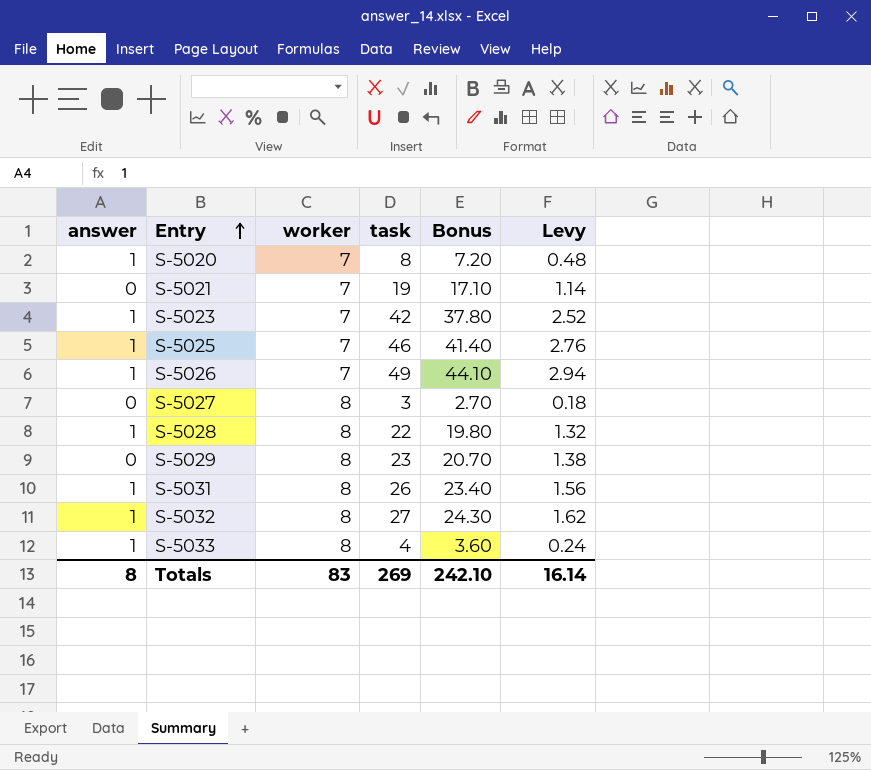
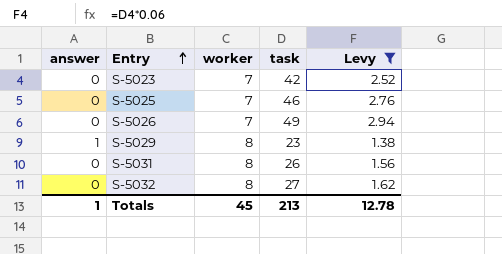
filter: none -> Levy >= 1.38
column Bonus | formula: [task] * 0.9 -> none
S-5023 | answer: 1 -> 0
S-5025 | answer: 1 -> 0
S-5026 | answer: 1 -> 0
S-5029 | answer: 0 -> 1
S-5031 | answer: 1 -> 0
S-5032 | answer: 1 -> 0
Totals | answer: 8 -> 1
Totals | worker: 83 -> 45
Totals | task: 269 -> 213
Totals | Levy: 16.14 -> 12.78

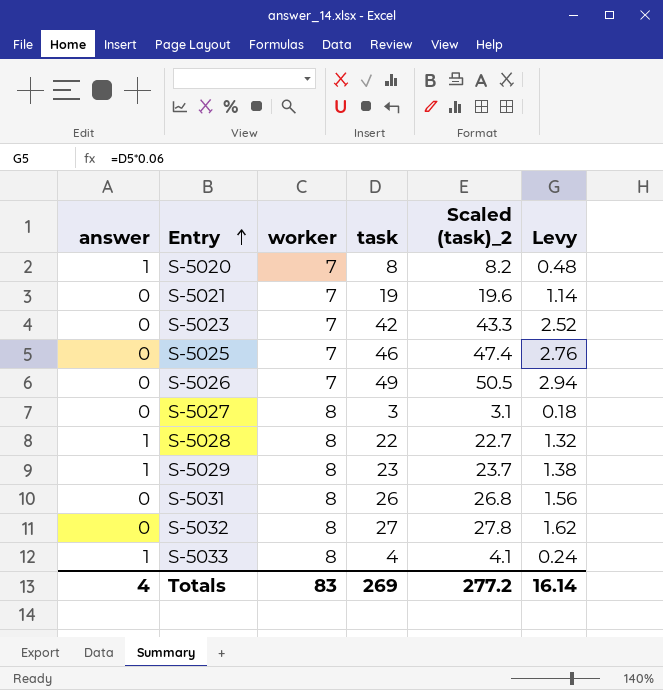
filter: Levy >= 1.38 -> none
column Scaled (task)_2 | formula: none -> [task] * 1.03
Totals | answer: 1 -> 4
Totals | worker: 45 -> 83
Totals | task: 213 -> 269
Totals | Levy: 12.78 -> 16.14

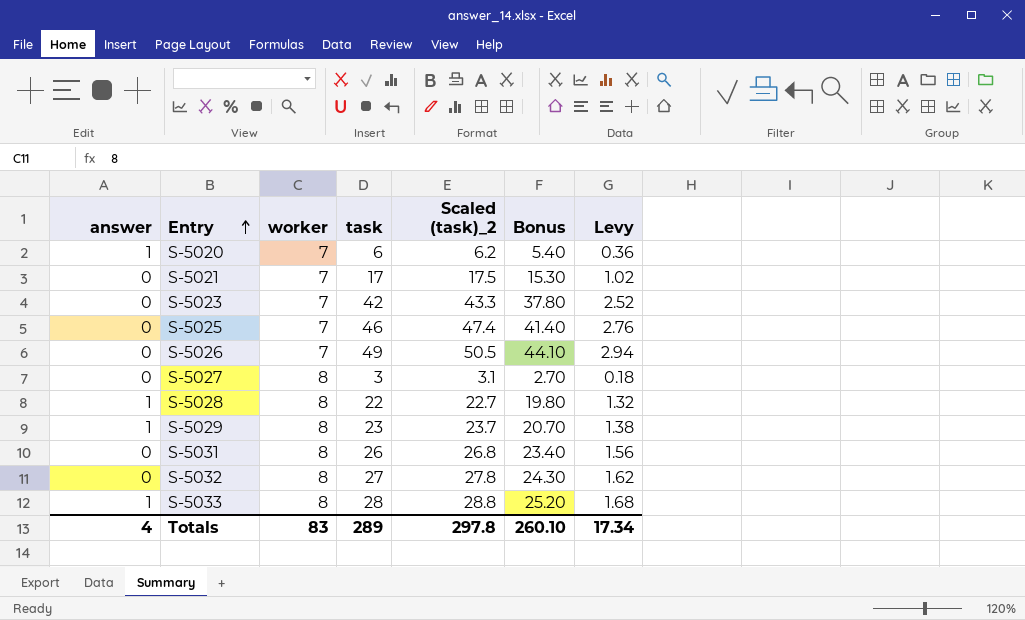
column Bonus | formula: none -> [task] * 0.9
S-5020 | task: 8 -> 6
S-5020 | Scaled (task)_2: 8.2 -> 6.2
S-5020 | Levy: 0.48 -> 0.36
S-5021 | task: 19 -> 17
S-5021 | Scaled (task)_2: 19.6 -> 17.5
S-5021 | Levy: 1.14 -> 1.02
S-5033 | task: 4 -> 28
S-5033 | Scaled (task)_2: 4.1 -> 28.8
S-5033 | Levy: 0.24 -> 1.68
Totals | task: 269 -> 289
Totals | Scaled (task)_2: 277.2 -> 297.8
Totals | Levy: 16.14 -> 17.34

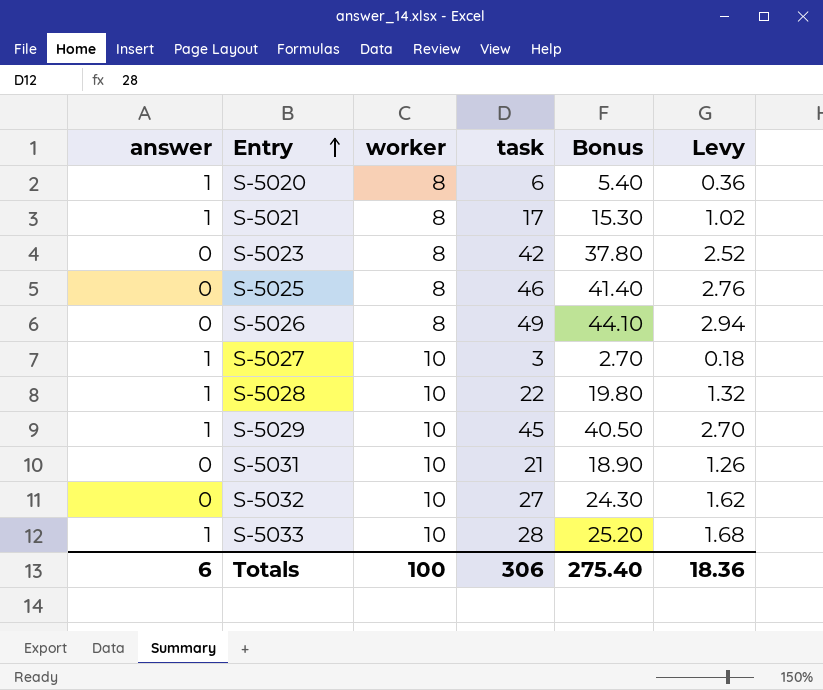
column Scaled (task)_2 | formula: [task] * 1.03 -> none
S-5020 | worker: 7 -> 8
S-5021 | answer: 0 -> 1
S-5021 | worker: 7 -> 8
S-5023 | worker: 7 -> 8
S-5025 | worker: 7 -> 8
S-5026 | worker: 7 -> 8
S-5027 | answer: 0 -> 1
S-5027 | worker: 8 -> 10
S-5028 | worker: 8 -> 10
S-5029 | worker: 8 -> 10
S-5029 | task: 23 -> 45
S-5029 | Bonus: 20.70 -> 40.50
S-5029 | Levy: 1.38 -> 2.70
S-5031 | worker: 8 -> 10
S-5031 | task: 26 -> 21
S-5031 | Bonus: 23.40 -> 18.90
S-5031 | Levy: 1.56 -> 1.26
S-5032 | worker: 8 -> 10
S-5033 | worker: 8 -> 10
Totals | answer: 4 -> 6
Totals | worker: 83 -> 100
Totals | task: 289 -> 306
Totals | Bonus: 260.10 -> 275.40
Totals | Levy: 17.34 -> 18.36

